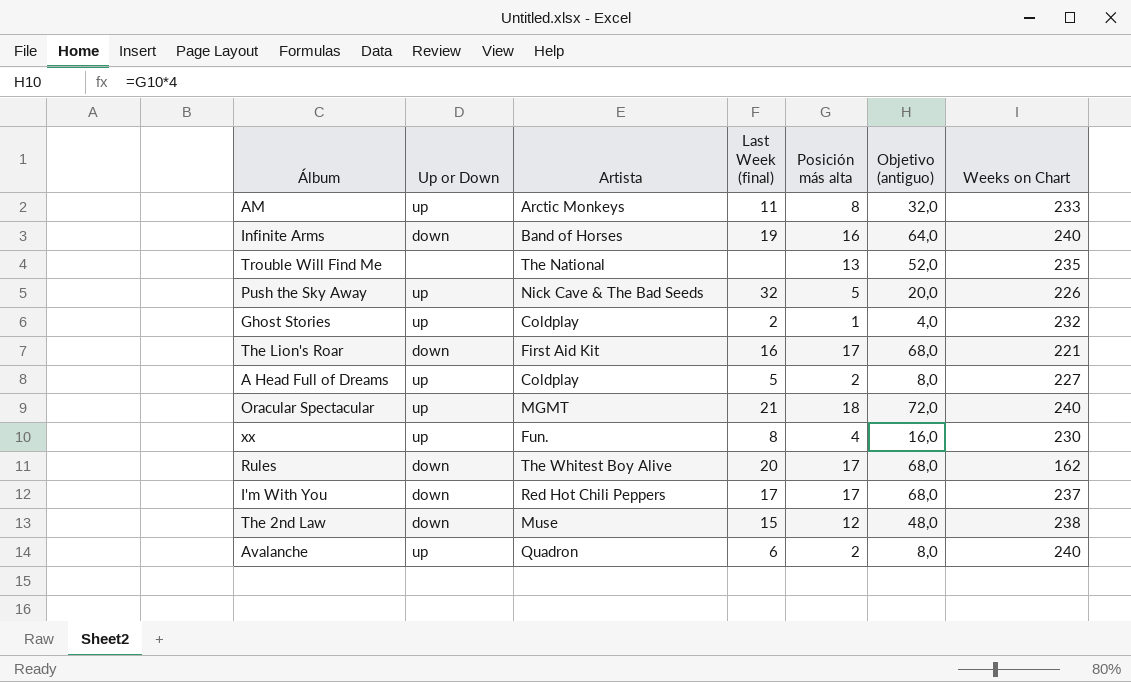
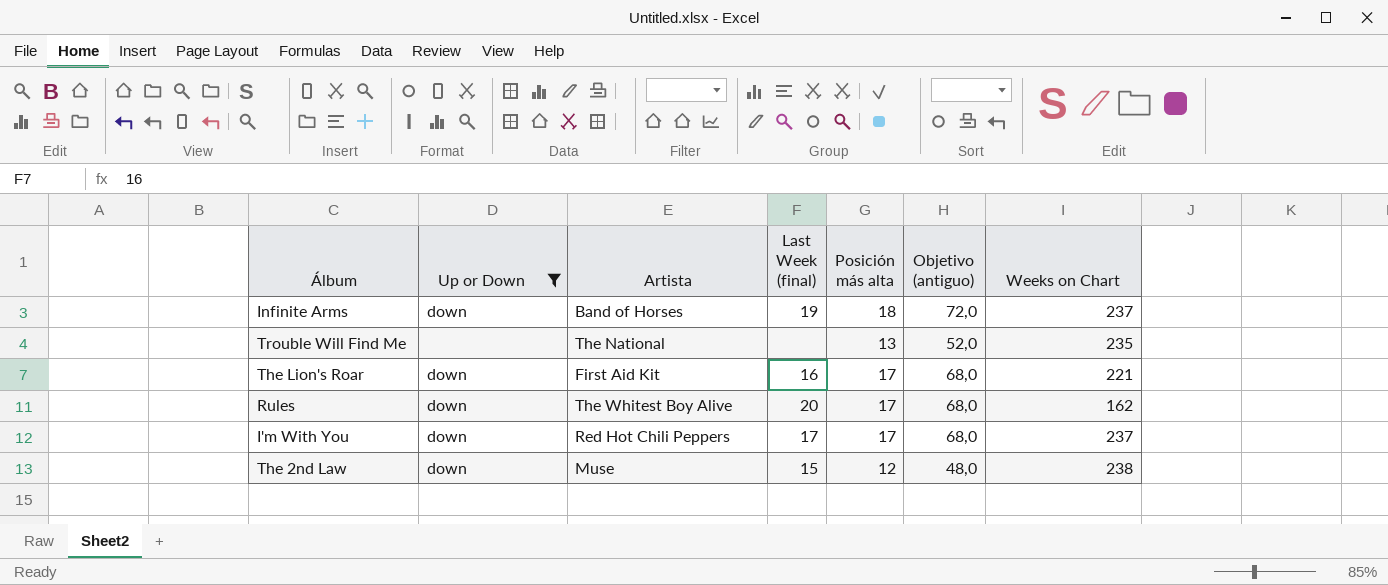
filter: none -> Up or Down != up
Infinite Arms | Posición más alta: 16 -> 18
Infinite Arms | Objetivo (antiguo): 64,0 -> 72,0
Infinite Arms | Weeks on Chart: 240 -> 237

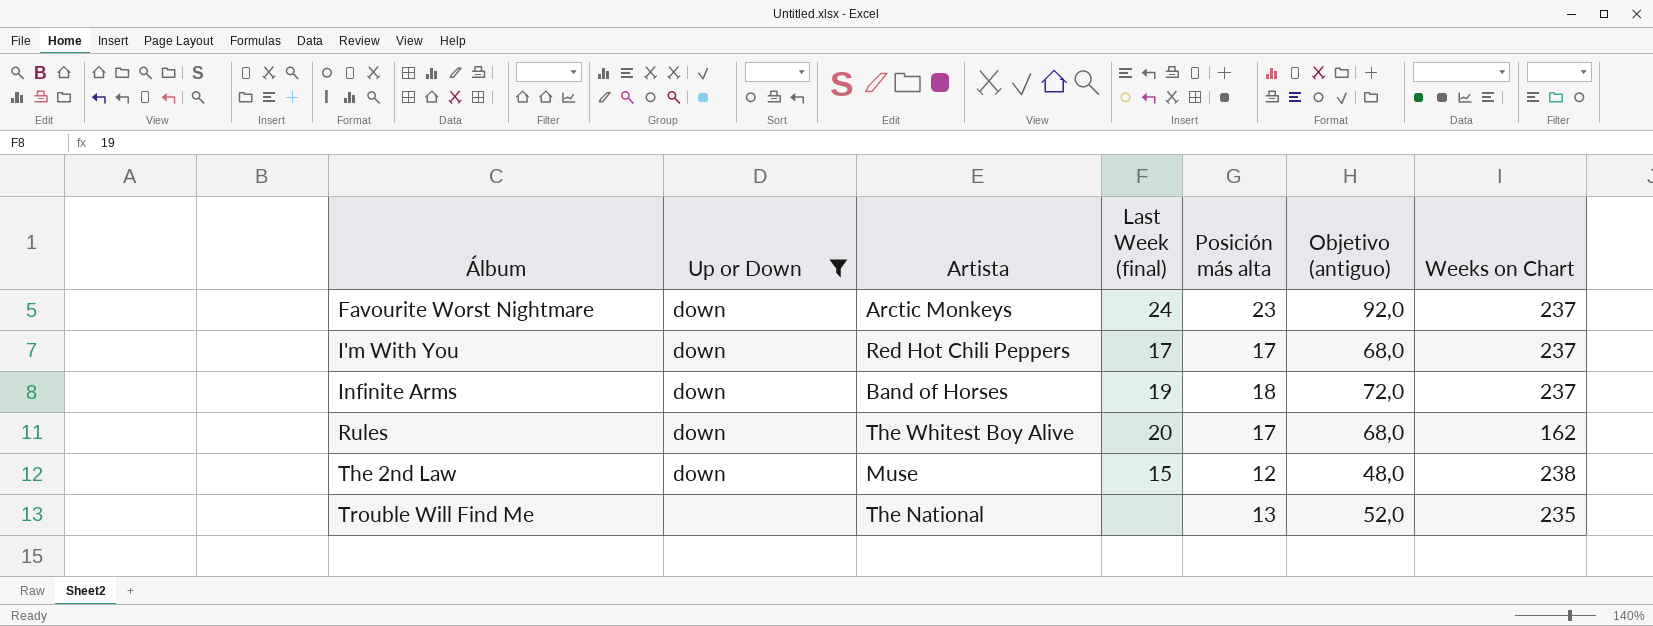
row order: none -> Álbum ascending
row The Lion's Roar: down | First Aid Kit | 16 | 17 | 68,0 | 221 -> none
row Favourite Worst Nightmare: none -> down | Arctic Monkeys | 24 | 23 | 92,0 | 237

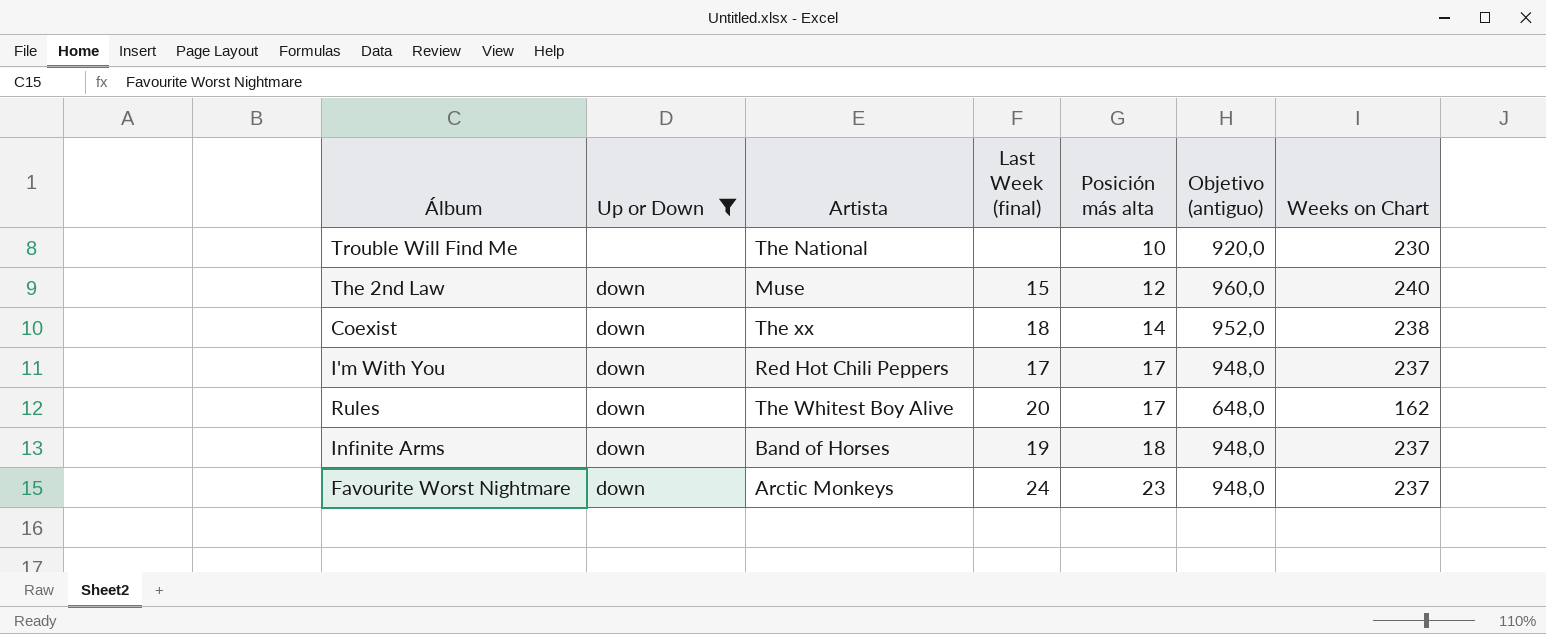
row order: Álbum ascending -> Posición más alta ascending
column Objetivo (antiguo) | formula: [Posición más alta] * 4 -> [Weeks on Chart] * 4
Trouble Will Find Me | Posición más alta: 13 -> 10
Trouble Will Find Me | Weeks on Chart: 235 -> 230
The 2nd Law | Weeks on Chart: 238 -> 240
row Coexist: none -> down | The xx | 18 | 14 | 952,0 | 238

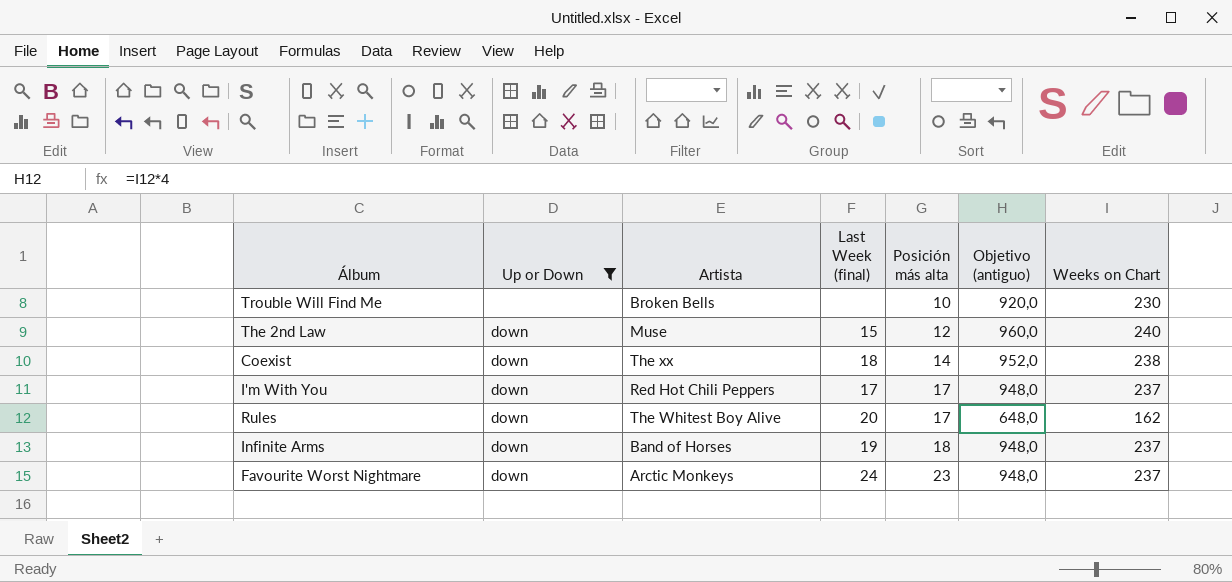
Trouble Will Find Me | Artista: The National -> Broken Bells

